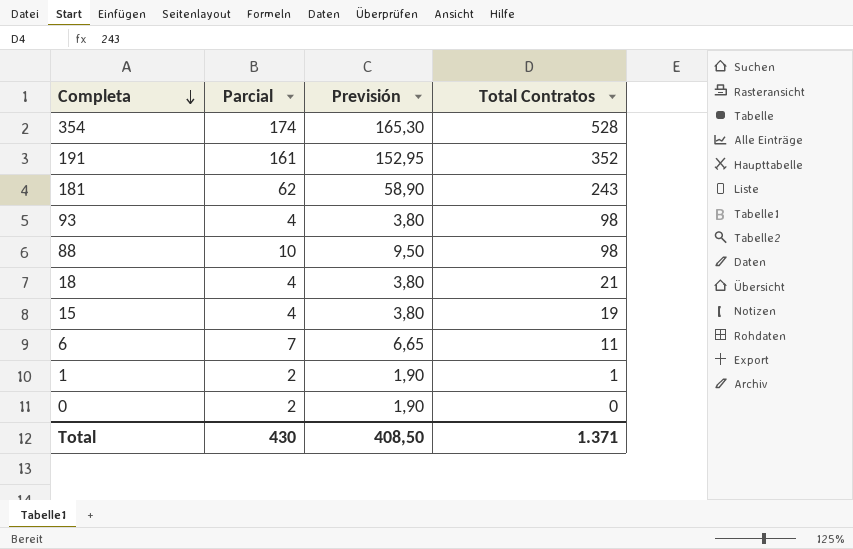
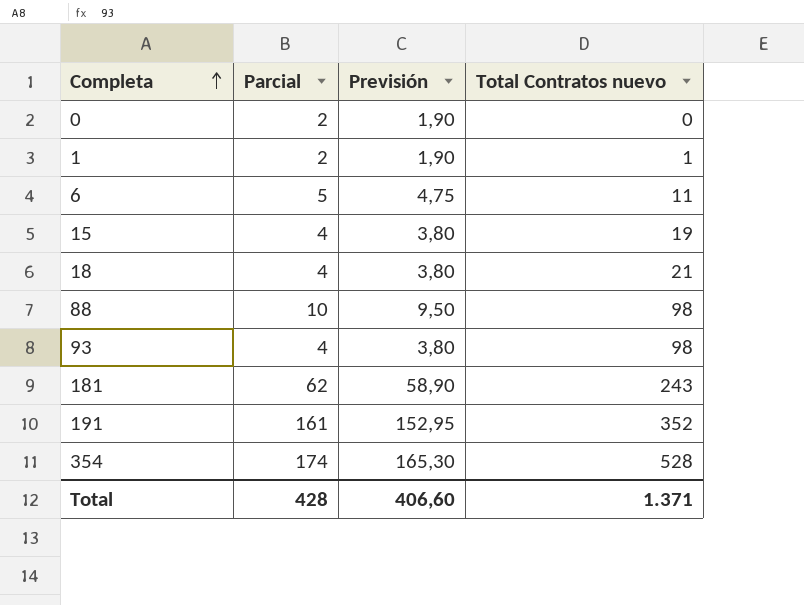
row order: Completa descending -> Completa ascending
column name: Total Contratos -> Total Contratos nuevo
6 | Parcial: 7 -> 5
6 | Previsión: 6,65 -> 4,75
Total | Parcial: 430 -> 428
Total | Previsión: 408,50 -> 406,60

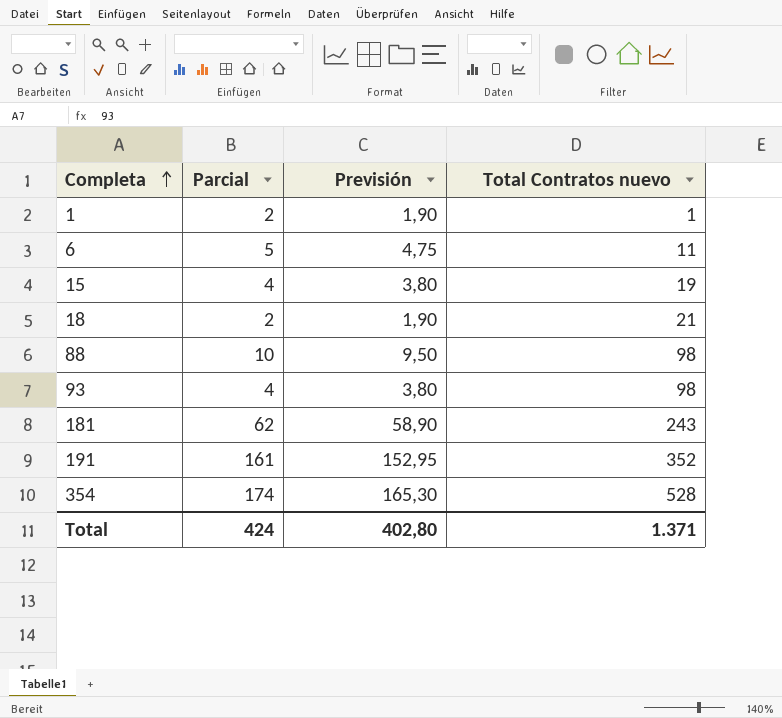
row 0: 2 | 1,90 | 0 -> none
18 | Parcial: 4 -> 2
18 | Previsión: 3,80 -> 1,90
Total | Parcial: 428 -> 424
Total | Previsión: 406,60 -> 402,80

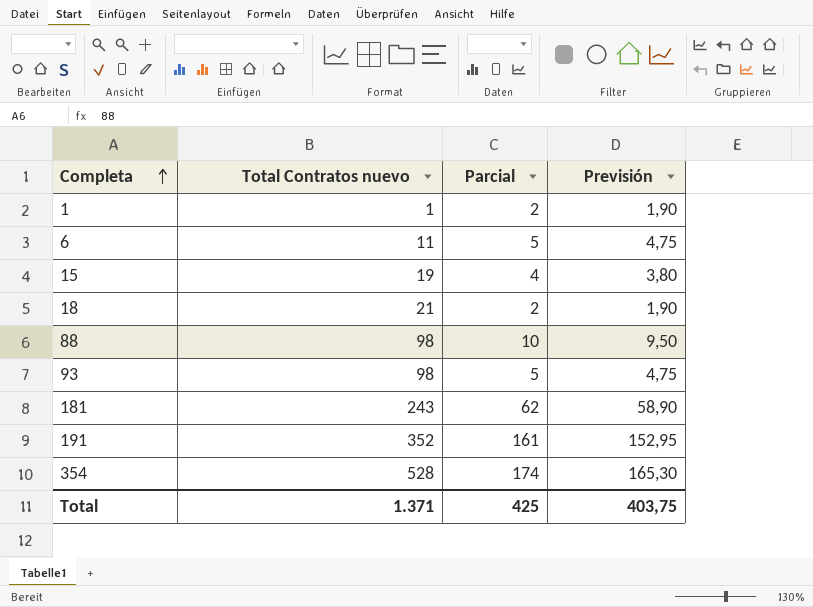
column Total Contratos nuevo | position: 4 -> 2
93 | Parcial: 4 -> 5
93 | Previsión: 3,80 -> 4,75
Total | Parcial: 424 -> 425
Total | Previsión: 402,80 -> 403,75

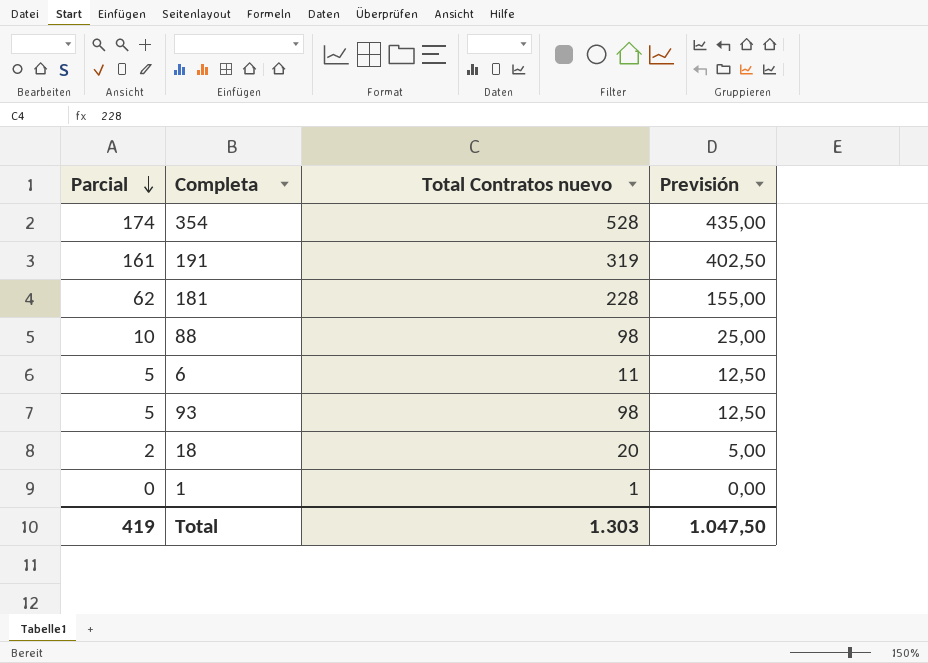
row order: Completa ascending -> Parcial descending
column Parcial | position: 3 -> 1
column Previsión | formula: [Parcial] * 0,95 -> [Parcial] * 2,5
row 15: 19 | 4 | 3,80 -> none
191 | Total Contratos nuevo: 352 -> 319
181 | Total Contratos nuevo: 243 -> 228
18 | Total Contratos nuevo: 21 -> 20
1 | Parcial: 2 -> 0
Total | Parcial: 425 -> 419
Total | Total Contratos nuevo: 1.371 -> 1.303
Total | Previsión: 403,75 -> 1.047,50

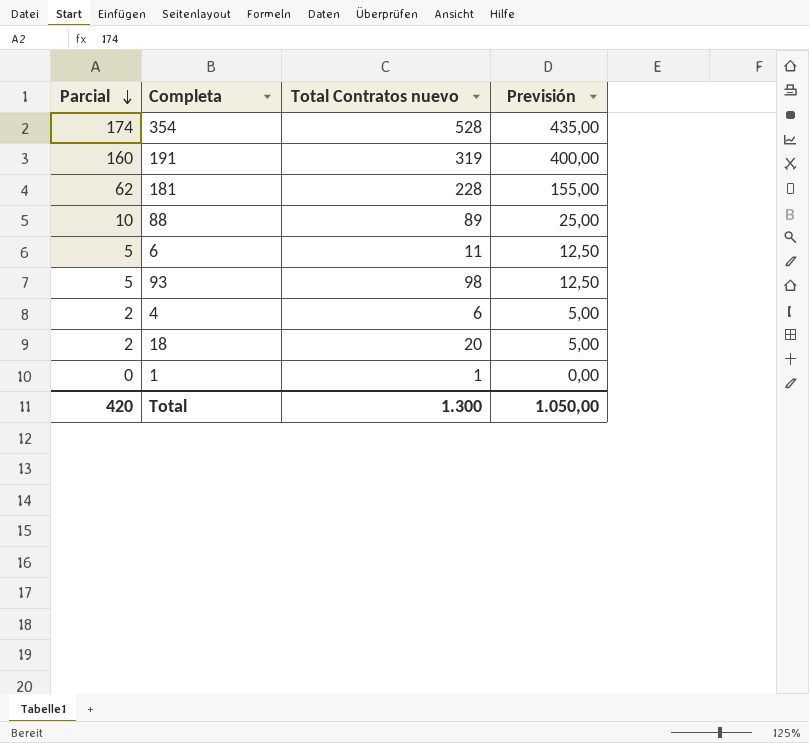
191 | Parcial: 161 -> 160
191 | Previsión: 402,50 -> 400,00
88 | Total Contratos nuevo: 98 -> 89
row 4: none -> 2 | 6 | 5,00
Total | Parcial: 419 -> 420
Total | Total Contratos nuevo: 1.303 -> 1.300
Total | Previsión: 1.047,50 -> 1.050,00

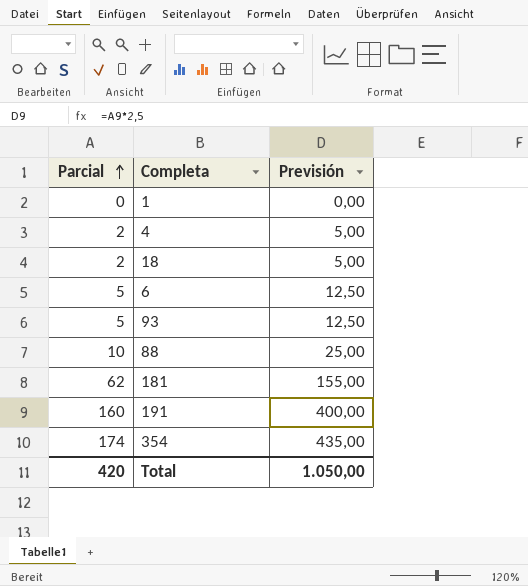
row order: Parcial descending -> Parcial ascending
column Total Contratos nuevo | position: 3 -> none

